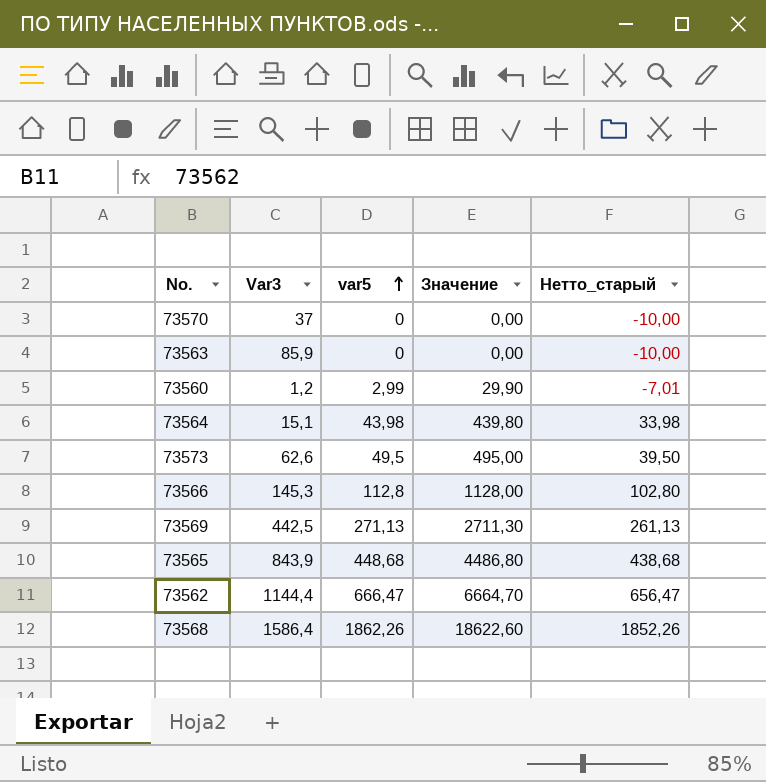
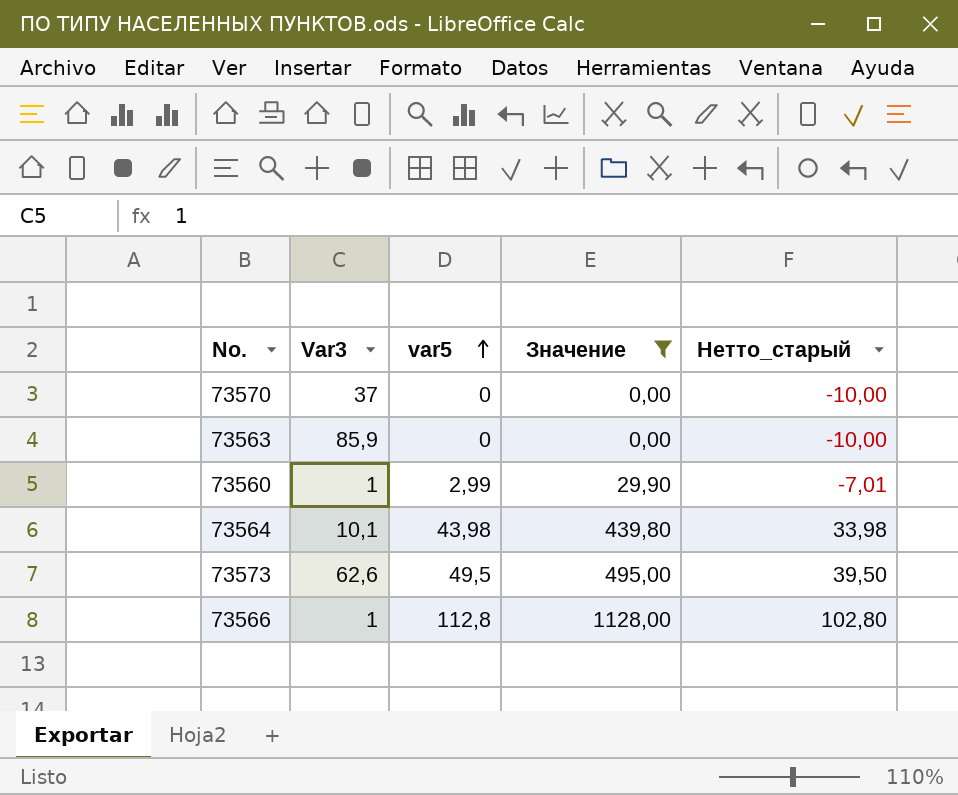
filter: none -> Значение <= 1128,00
73560 | Var3: 1,2 -> 1
73564 | Var3: 15,1 -> 10,1
73566 | Var3: 145,3 -> 1

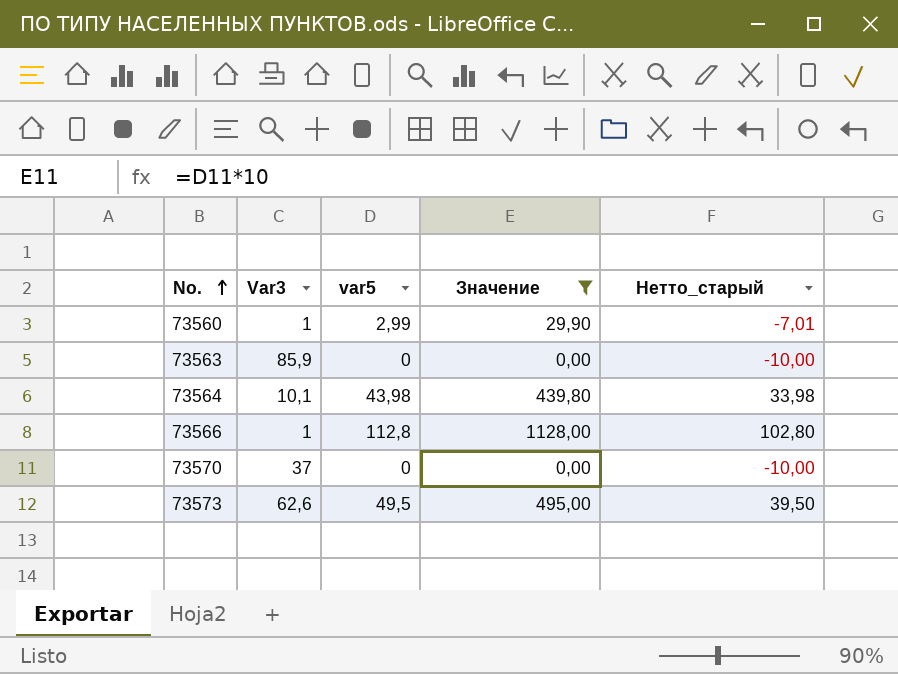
row order: var5 ascending -> No. ascending

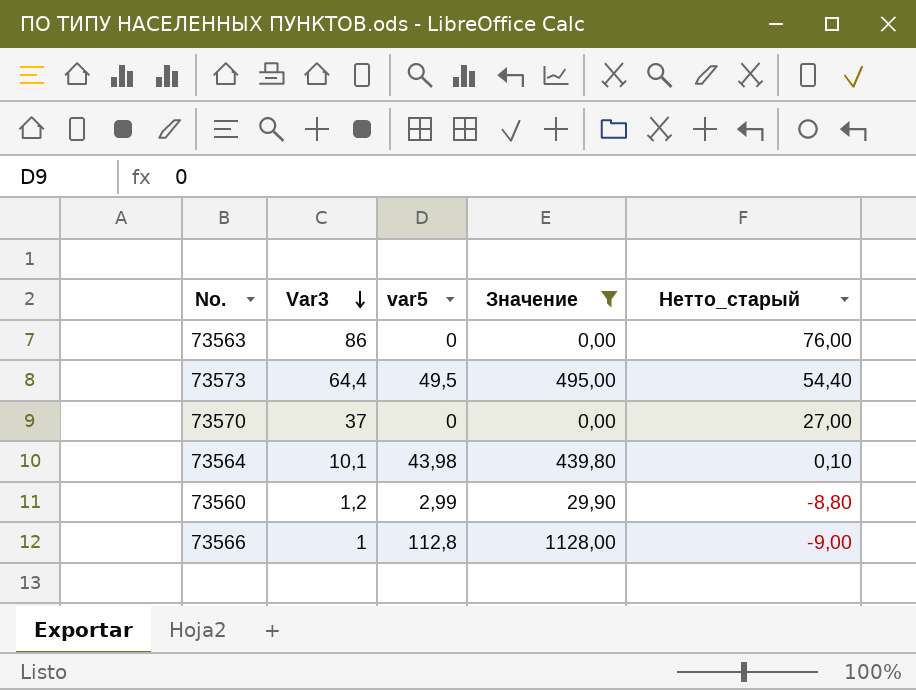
row order: No. ascending -> Var3 descending
column Нетто_старый | formula: [var5] - 10 -> [Var3] - 10
73563 | Var3: 85,9 -> 86
73573 | Var3: 62,6 -> 64,4
73560 | Var3: 1 -> 1,2

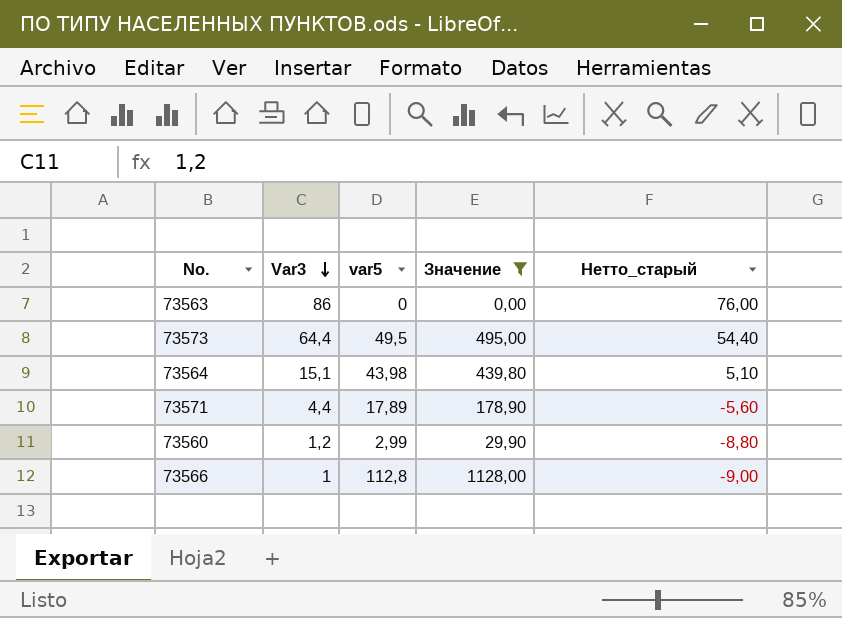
row 73570: 37 | 0 | 0,00 | 27,00 -> none
73564 | Var3: 10,1 -> 15,1
73564 | Нетто_старый: 0,10 -> 5,10
row 73571: none -> 4,4 | 17,89 | 178,90 | -5,60

